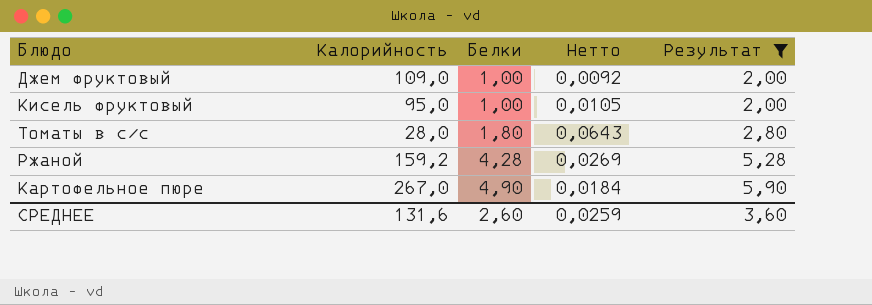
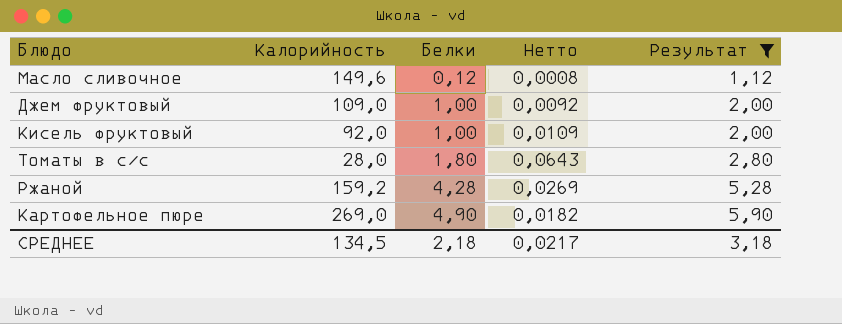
row Масло сливочное: none -> 149,6 | 0,12 | 0,0008 | 1,12
Кисель фруктовый | Калорийность: 95,0 -> 92,0
Кисель фруктовый | Нетто: 0,0105 -> 0,0109
Картофельное пюре | Калорийность: 267,0 -> 269,0
Картофельное пюре | Нетто: 0,0184 -> 0,0182
СРЕДНЕЕ | Калорийность: 131,6 -> 134,5
СРЕДНЕЕ | Белки: 2,60 -> 2,18
СРЕДНЕЕ | Нетто: 0,0259 -> 0,0217
СРЕДНЕЕ | Результат: 3,60 -> 3,18

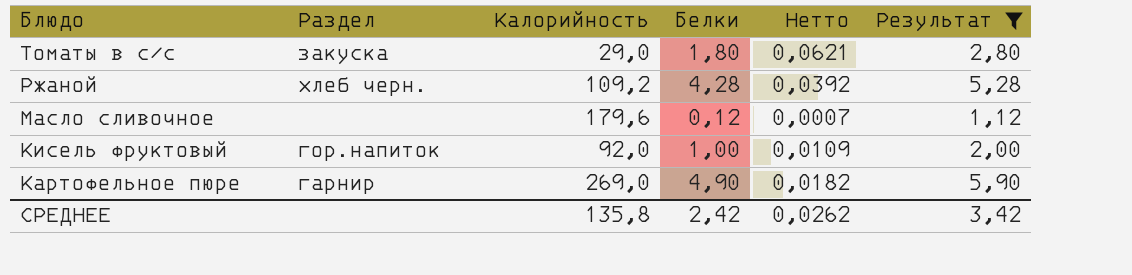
row order: Белки ascending -> Блюдо descending
column Раздел | position: none -> 2
row Джем фруктовый: 109,0 | 1,00 | 0,0092 | 2,00 -> none
Томаты в с/с | Калорийность: 28,0 -> 29,0
Томаты в с/с | Нетто: 0,0643 -> 0,0621
Ржаной | Калорийность: 159,2 -> 109,2
Ржаной | Нетто: 0,0269 -> 0,0392
Масло сливочное | Калорийность: 149,6 -> 179,6
Масло сливочное | Нетто: 0,0008 -> 0,0007
СРЕДНЕЕ | Калорийность: 134,5 -> 135,8
СРЕДНЕЕ | Белки: 2,18 -> 2,42
СРЕДНЕЕ | Нетто: 0,0217 -> 0,0262
СРЕДНЕЕ | Результат: 3,18 -> 3,42

